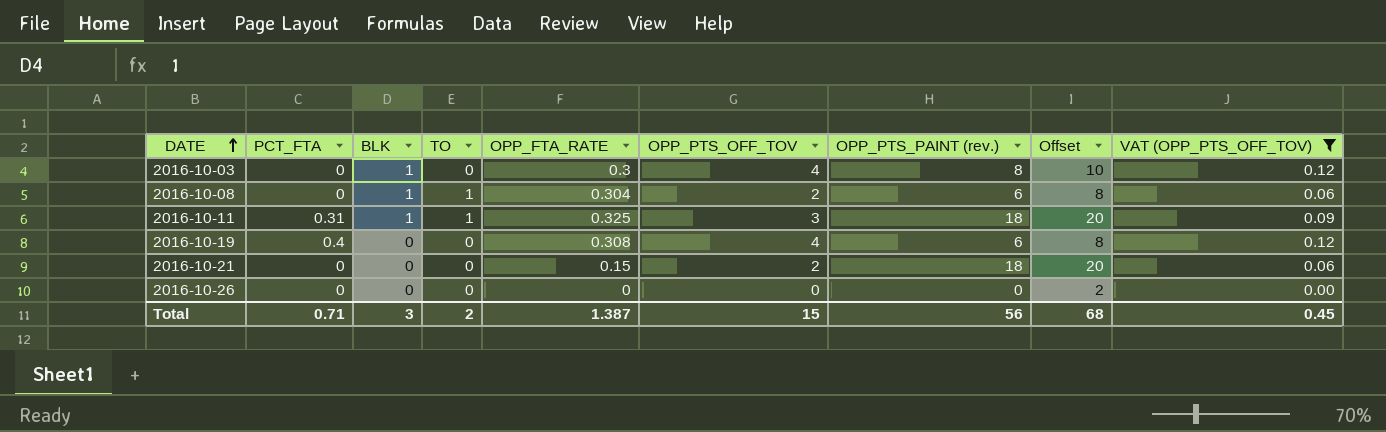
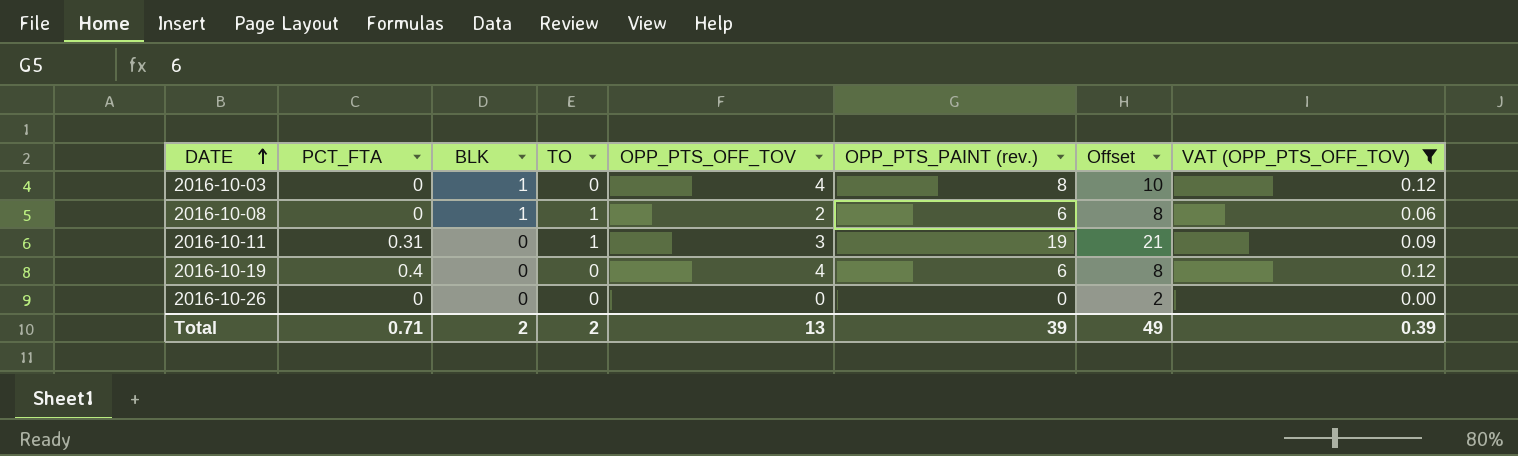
column OPP_FTA_RATE | position: 5 -> none
row 2016-10-21: 0 | 0 | 0 | 0.15 | 2 | 18 | 20 | 0.06 -> none
2016-10-11 | BLK: 1 -> 0
2016-10-11 | OPP_PTS_PAINT (rev.): 18 -> 19
2016-10-11 | Offset: 20 -> 21
Total | BLK: 3 -> 2
Total | OPP_PTS_OFF_TOV: 15 -> 13
Total | OPP_PTS_PAINT (rev.): 56 -> 39
Total | Offset: 68 -> 49
Total | VAT (OPP_PTS_OFF_TOV): 0.45 -> 0.39

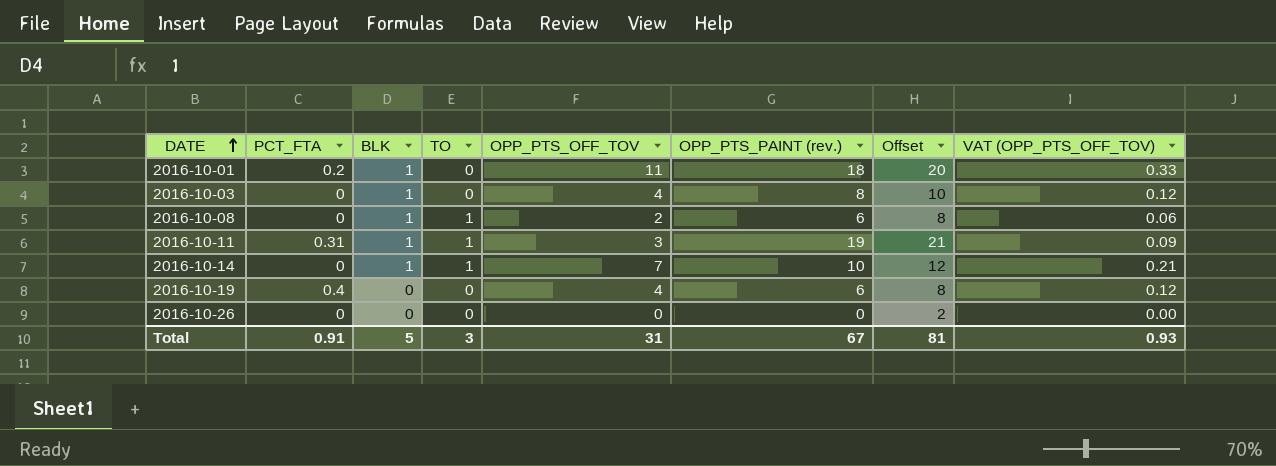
filter: VAT (OPP_PTS_OFF_TOV) <= 0.12 -> none
2016-10-11 | BLK: 0 -> 1
Total | PCT_FTA: 0.71 -> 0.91
Total | BLK: 2 -> 5
Total | TO: 2 -> 3
Total | OPP_PTS_OFF_TOV: 13 -> 31
Total | OPP_PTS_PAINT (rev.): 39 -> 67
Total | Offset: 49 -> 81
Total | VAT (OPP_PTS_OFF_TOV): 0.39 -> 0.93

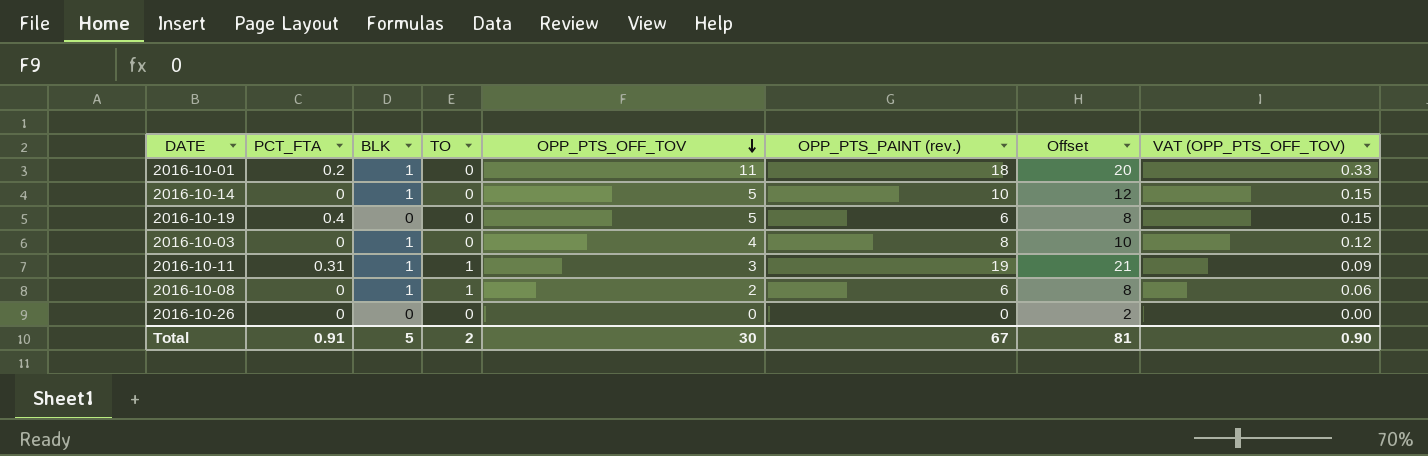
row order: DATE ascending -> OPP_PTS_OFF_TOV descending
2016-10-14 | TO: 1 -> 0
2016-10-14 | OPP_PTS_OFF_TOV: 7 -> 5
2016-10-14 | VAT (OPP_PTS_OFF_TOV): 0.21 -> 0.15
2016-10-19 | OPP_PTS_OFF_TOV: 4 -> 5
2016-10-19 | VAT (OPP_PTS_OFF_TOV): 0.12 -> 0.15
Total | TO: 3 -> 2
Total | OPP_PTS_OFF_TOV: 31 -> 30
Total | VAT (OPP_PTS_OFF_TOV): 0.93 -> 0.90

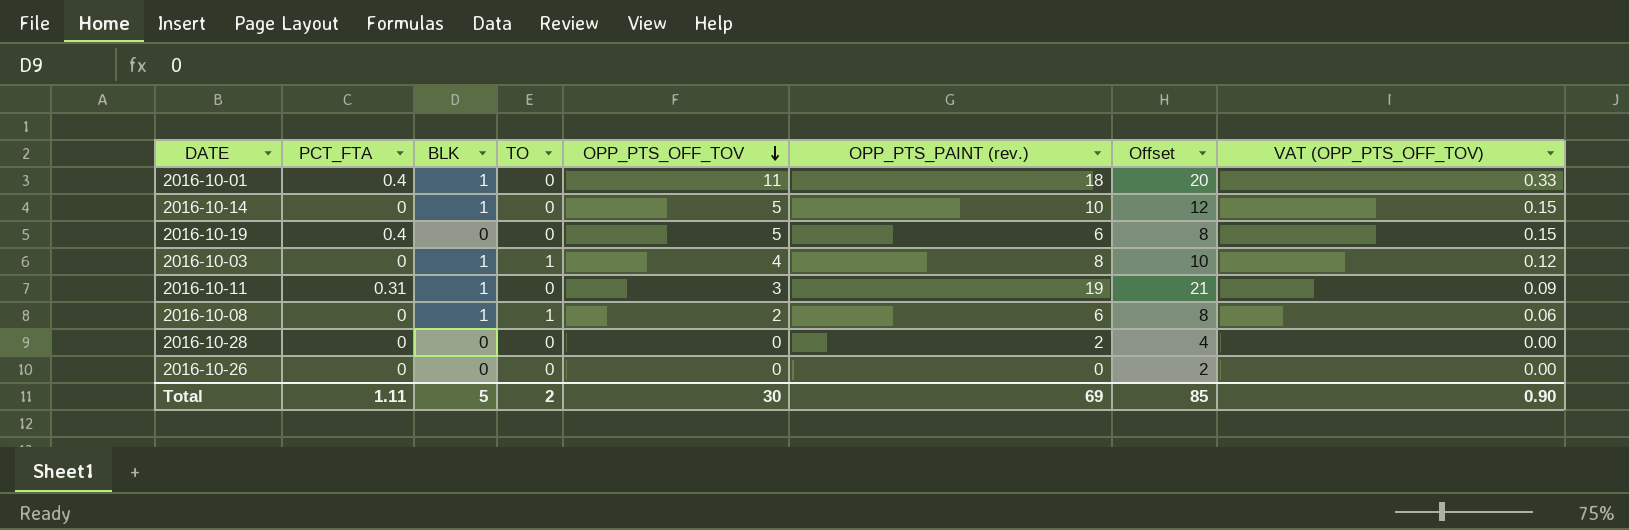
2016-10-01 | PCT_FTA: 0.2 -> 0.4
2016-10-03 | TO: 0 -> 1
2016-10-11 | TO: 1 -> 0
row 2016-10-28: none -> 0 | 0 | 0 | 0 | 2 | 4 | 0.00
Total | PCT_FTA: 0.91 -> 1.11
Total | OPP_PTS_PAINT (rev.): 67 -> 69
Total | Offset: 81 -> 85

